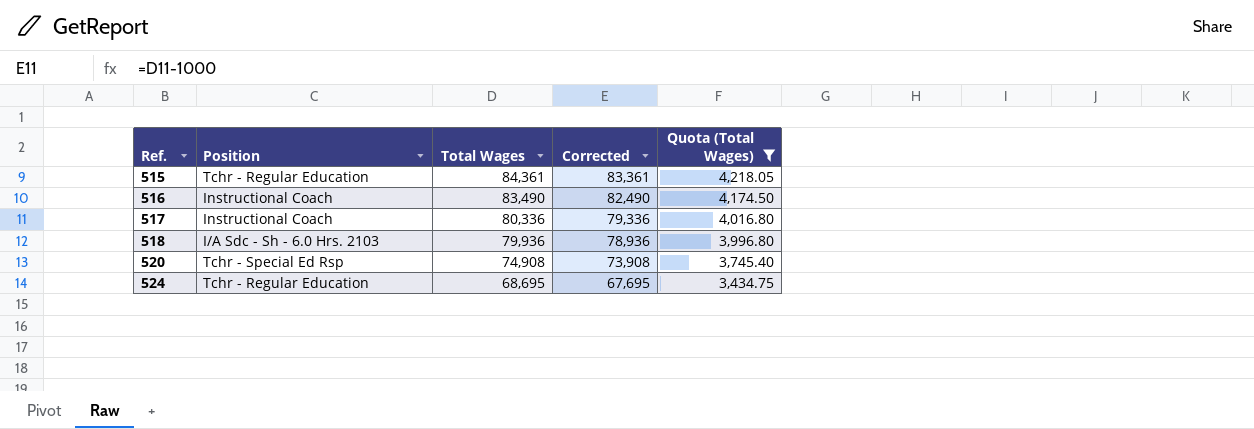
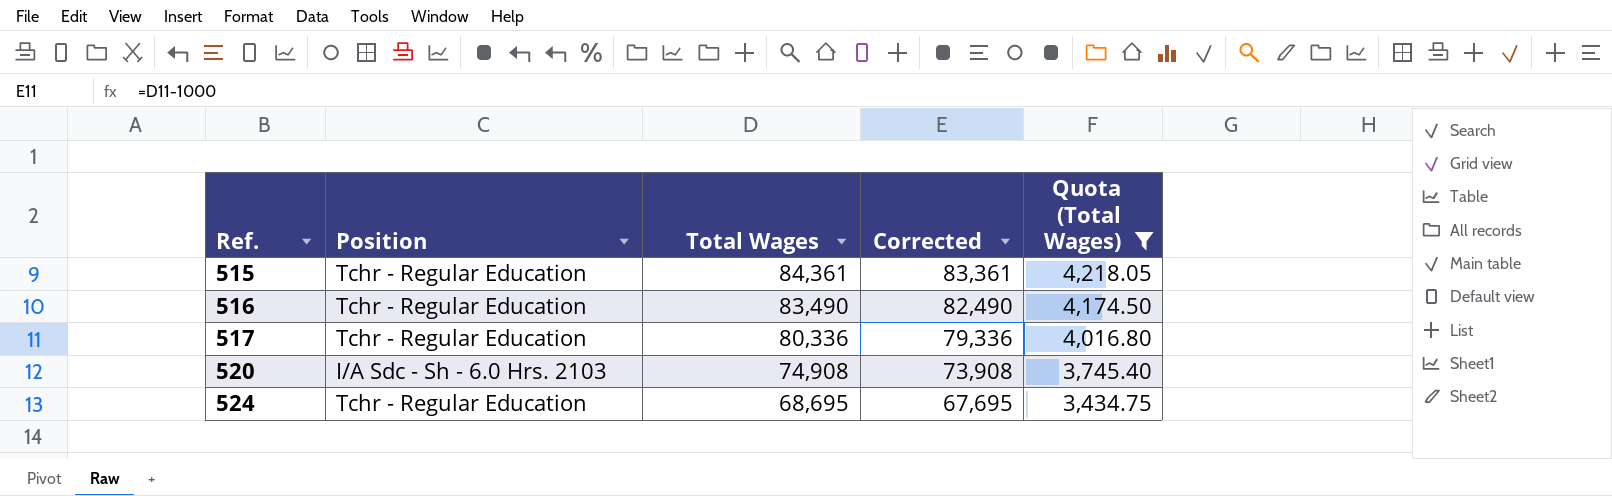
row 518: I/A Sdc - Sh - 6.0 Hrs. 2103 | 79,936 | 78,936 | 3,996.80 -> none
516 | Position: Instructional Coach -> Tchr - Regular Education
517 | Position: Instructional Coach -> Tchr - Regular Education
520 | Position: Tchr - Special Ed Rsp -> I/A Sdc - Sh - 6.0 Hrs. 2103

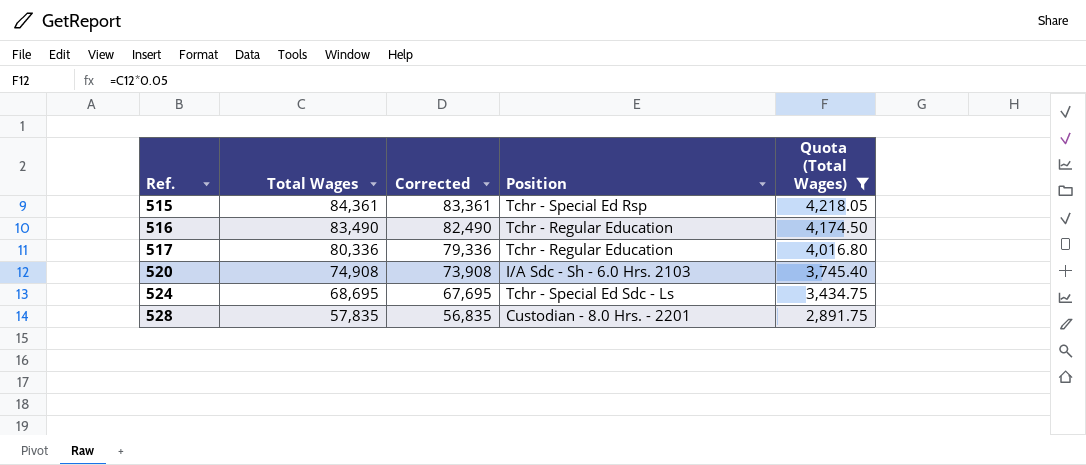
column Position | position: 2 -> 4
515 | Position: Tchr - Regular Education -> Tchr - Special Ed Rsp
524 | Position: Tchr - Regular Education -> Tchr - Special Ed Sdc - Ls
row 528: none -> 57,835 | 56,835 | Custodian - 8.0 Hrs. - 2201 | 2,891.75

